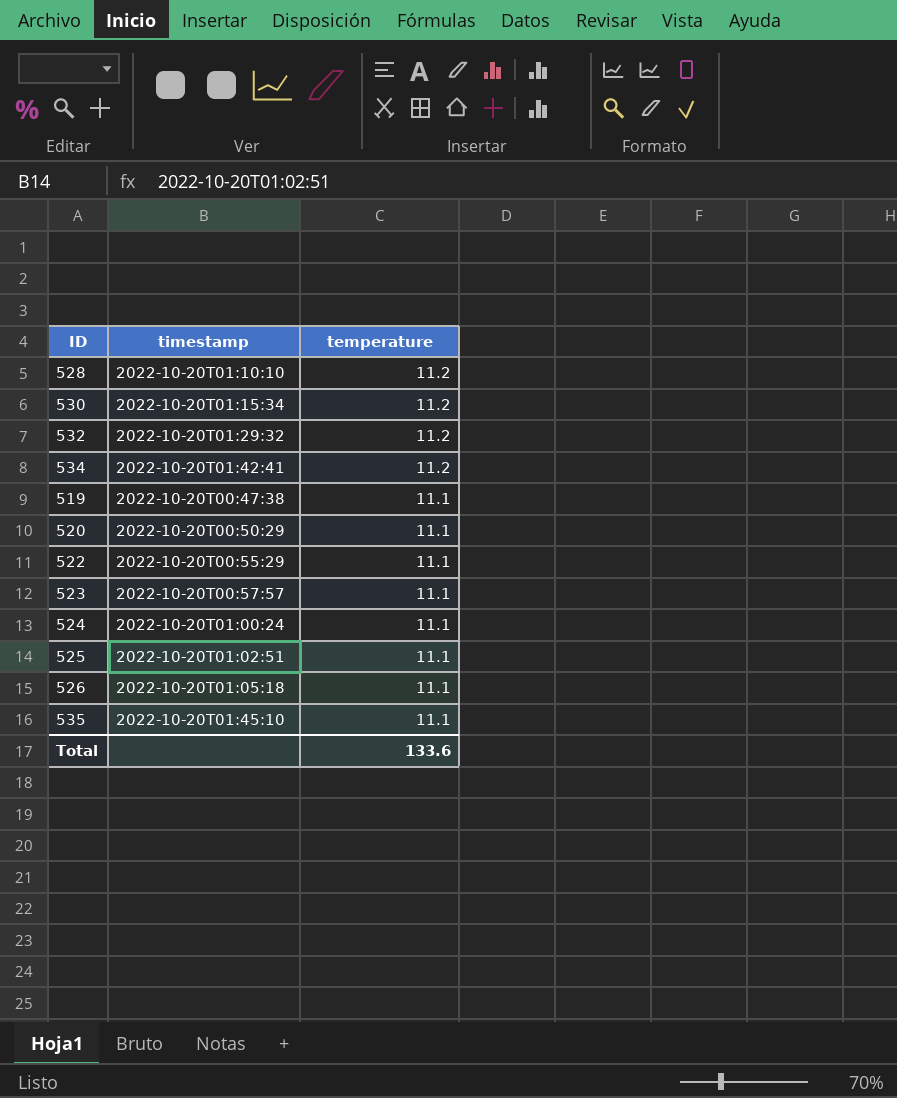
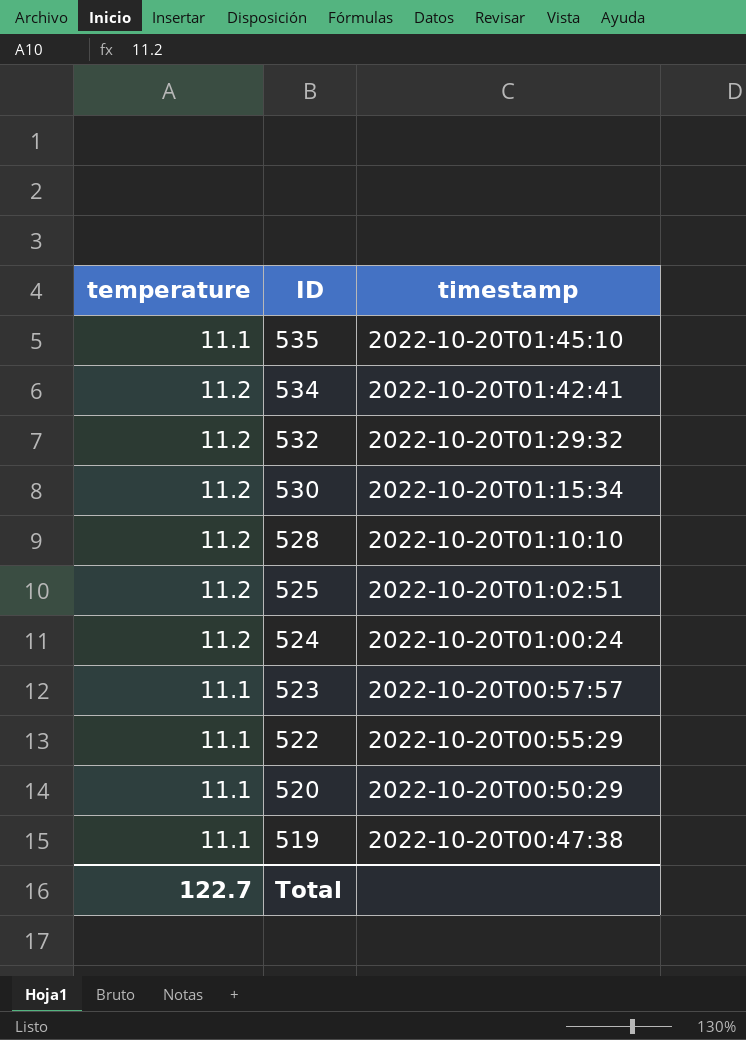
row order: temperature descending -> ID descending
column temperature | position: 3 -> 1
row 526: 2022-10-20T01:05:18 | 11.1 -> none
525 | temperature: 11.1 -> 11.2
524 | temperature: 11.1 -> 11.2
Total | temperature: 133.6 -> 122.7

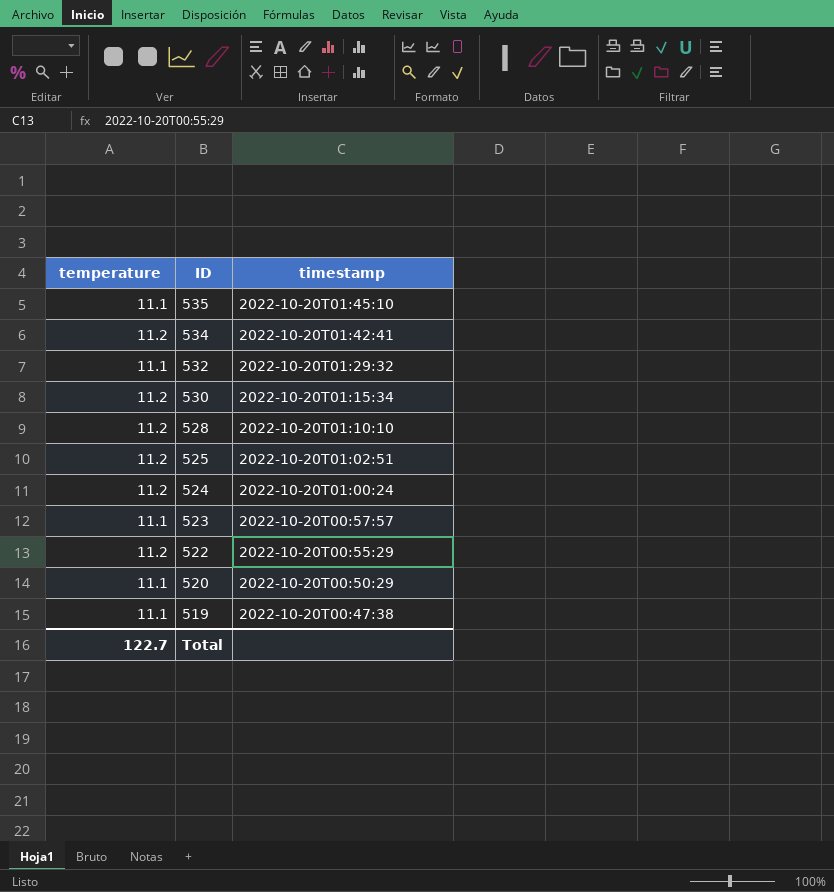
532 | temperature: 11.2 -> 11.1
522 | temperature: 11.1 -> 11.2

